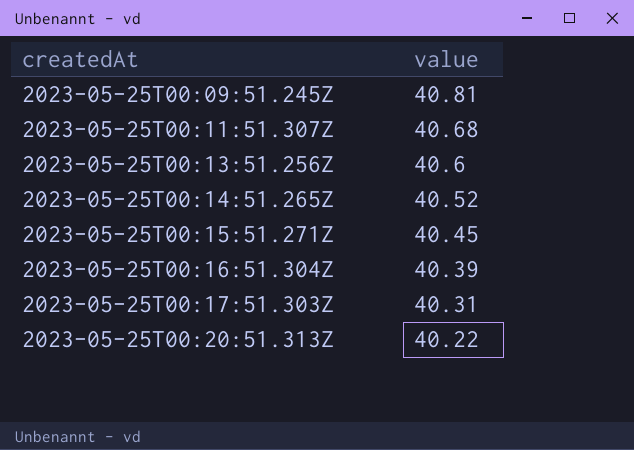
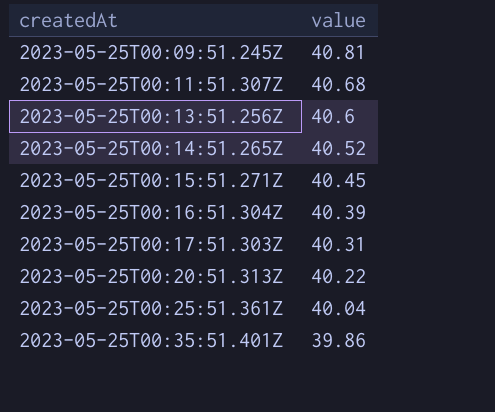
row 2023-05-25T00:25:51.361Z: none -> 40.04
row 2023-05-25T00:35:51.401Z: none -> 39.86

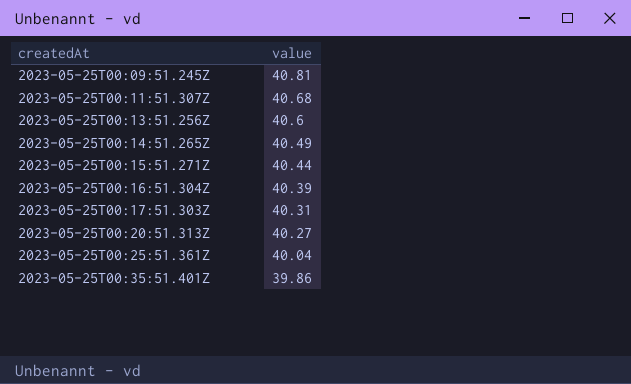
2023-05-25T00:14:51.265Z | value: 40.52 -> 40.49
2023-05-25T00:15:51.271Z | value: 40.45 -> 40.44
2023-05-25T00:20:51.313Z | value: 40.22 -> 40.27

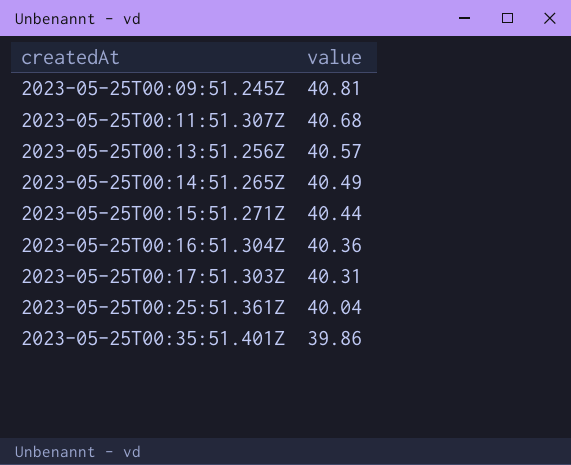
row 2023-05-25T00:20:51.313Z: 40.27 -> none
2023-05-25T00:13:51.256Z | value: 40.6 -> 40.57
2023-05-25T00:16:51.304Z | value: 40.39 -> 40.36

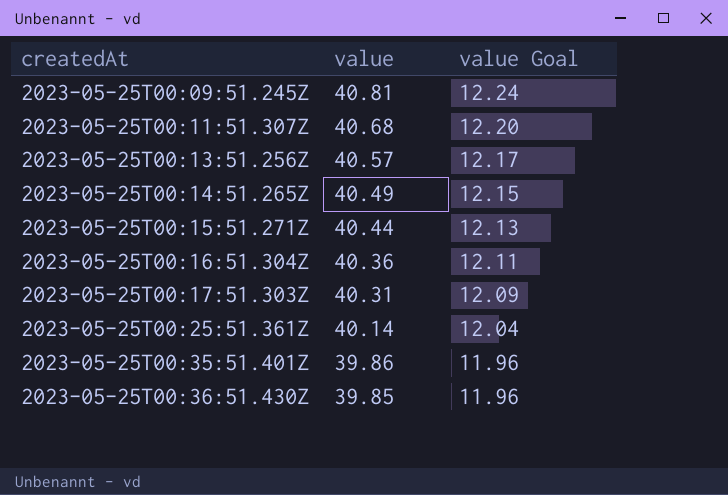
column value Goal | formula: none -> [value] * 0.3
2023-05-25T00:25:51.361Z | value: 40.04 -> 40.14
row 2023-05-25T00:36:51.430Z: none -> 39.85 | 11.96

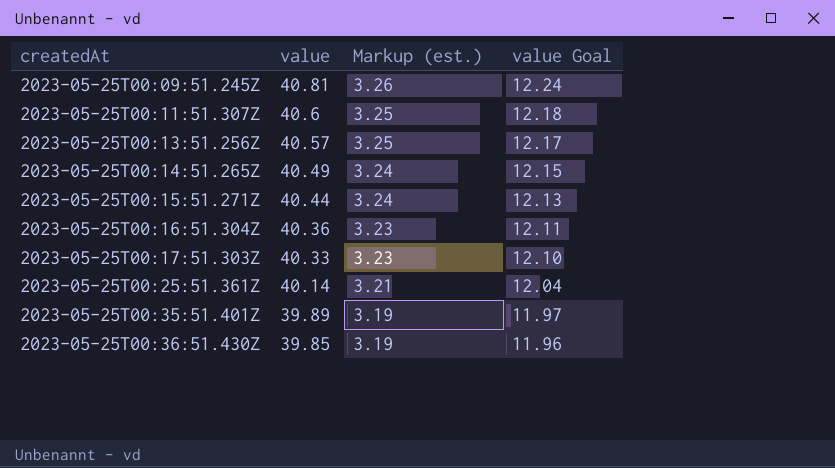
column Markup (est.) | formula: none -> [value] * 0.08
2023-05-25T00:11:51.307Z | value: 40.68 -> 40.6
2023-05-25T00:11:51.307Z | value Goal: 12.20 -> 12.18
2023-05-25T00:17:51.303Z | value: 40.31 -> 40.33
2023-05-25T00:17:51.303Z | value Goal: 12.09 -> 12.10
2023-05-25T00:35:51.401Z | value: 39.86 -> 39.89
2023-05-25T00:35:51.401Z | value Goal: 11.96 -> 11.97

